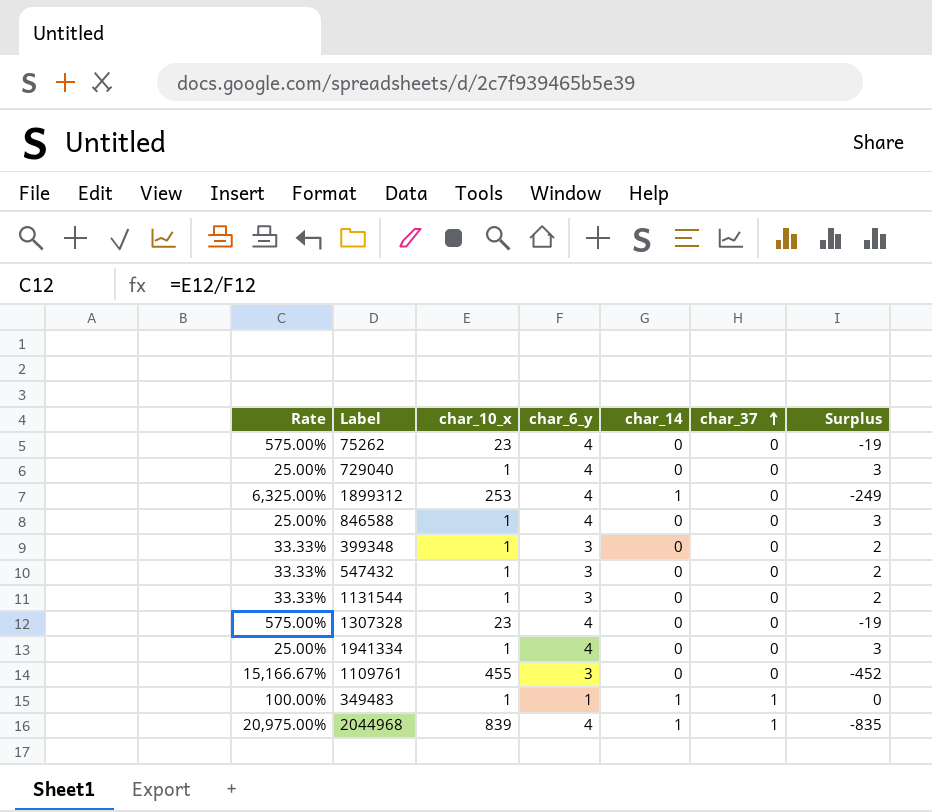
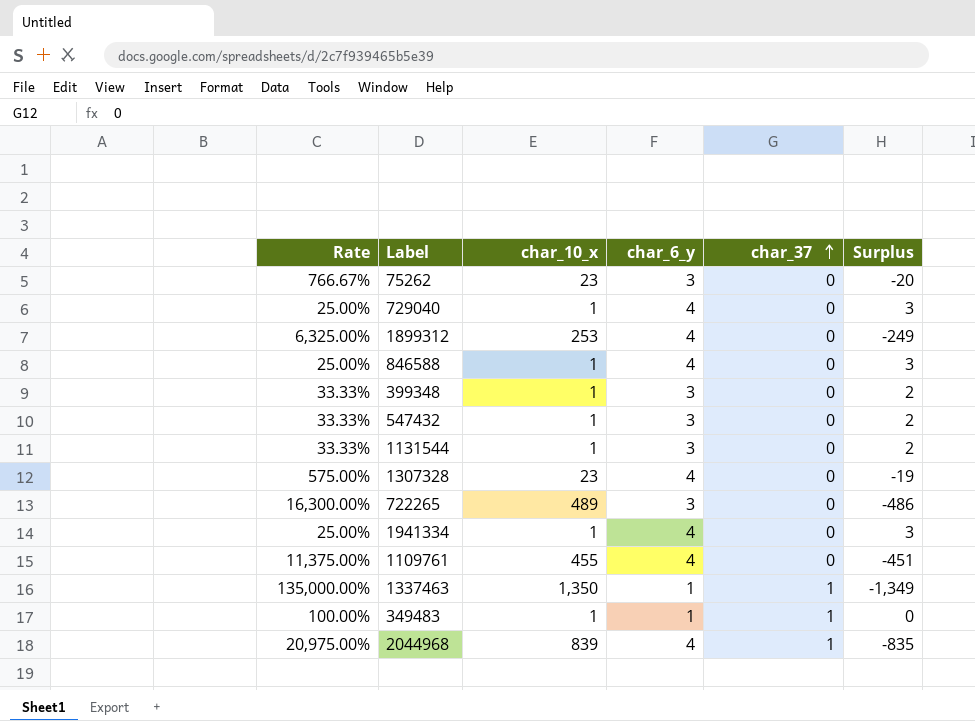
column char_14 | position: 5 -> none
75262 | Rate: 575.00% -> 766.67%
75262 | char_6_y: 4 -> 3
75262 | Surplus: -19 -> -20
row 722265: none -> 16,300.00% | 489 | 3 | 0 | -486
1109761 | Rate: 15,166.67% -> 11,375.00%
1109761 | char_6_y: 3 -> 4
1109761 | Surplus: -452 -> -451
row 1337463: none -> 135,000.00% | 1,350 | 1 | 1 | -1,349

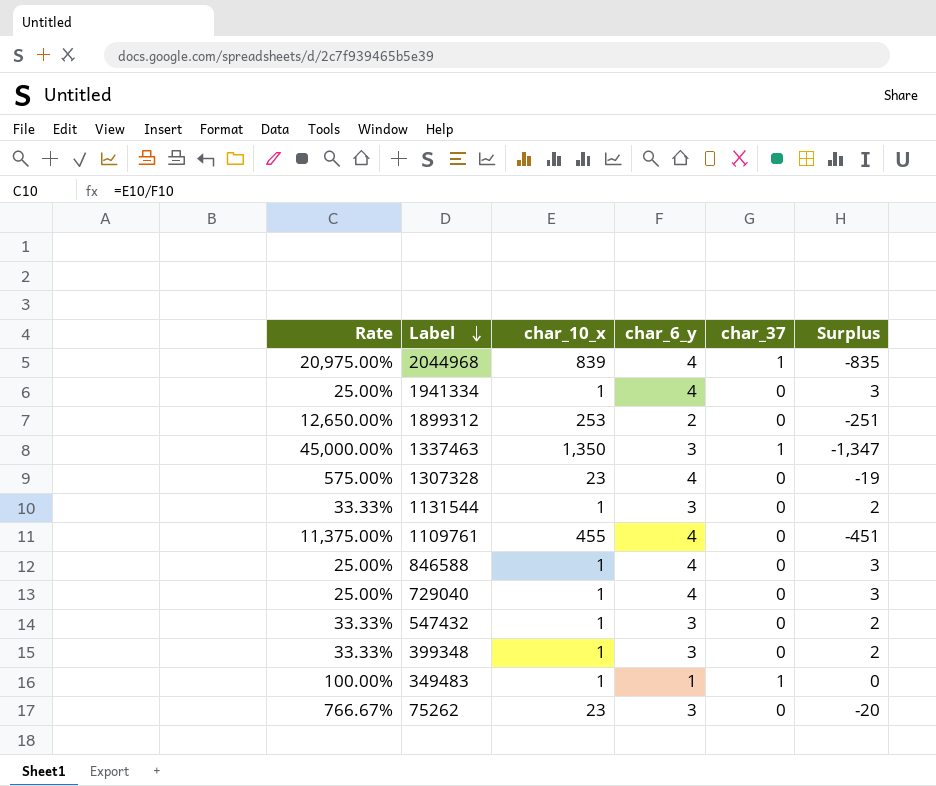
row order: char_37 ascending -> Label descending
row 722265: 16,300.00% | 489 | 3 | 0 | -486 -> none
1899312 | Rate: 6,325.00% -> 12,650.00%
1899312 | char_6_y: 4 -> 2
1899312 | Surplus: -249 -> -251
1337463 | Rate: 135,000.00% -> 45,000.00%
1337463 | char_6_y: 1 -> 3
1337463 | Surplus: -1,349 -> -1,347

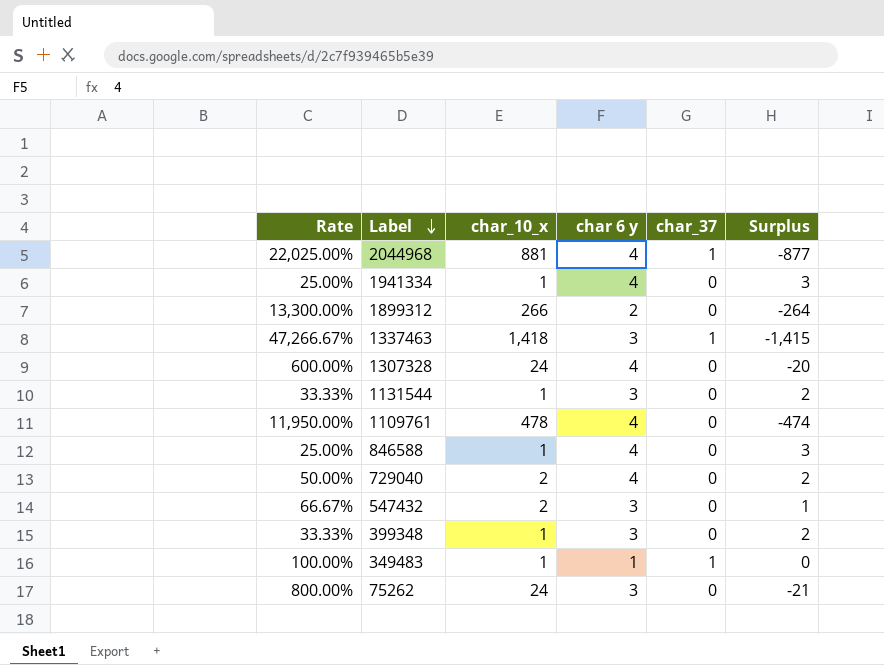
column name: char_6_y -> char 6 y
2044968 | Rate: 20,975.00% -> 22,025.00%
2044968 | char_10_x: 839 -> 881
2044968 | Surplus: -835 -> -877
1899312 | Rate: 12,650.00% -> 13,300.00%
1899312 | char_10_x: 253 -> 266
1899312 | Surplus: -251 -> -264
1337463 | Rate: 45,000.00% -> 47,266.67%
1337463 | char_10_x: 1,350 -> 1,418
1337463 | Surplus: -1,347 -> -1,415
1307328 | Rate: 575.00% -> 600.00%
1307328 | char_10_x: 23 -> 24
1307328 | Surplus: -19 -> -20
1109761 | Rate: 11,375.00% -> 11,950.00%
1109761 | char_10_x: 455 -> 478
1109761 | Surplus: -451 -> -474
729040 | Rate: 25.00% -> 50.00%
729040 | char_10_x: 1 -> 2
729040 | Surplus: 3 -> 2
547432 | Rate: 33.33% -> 66.67%
547432 | char_10_x: 1 -> 2
547432 | Surplus: 2 -> 1
75262 | Rate: 766.67% -> 800.00%
75262 | char_10_x: 23 -> 24
75262 | Surplus: -20 -> -21

